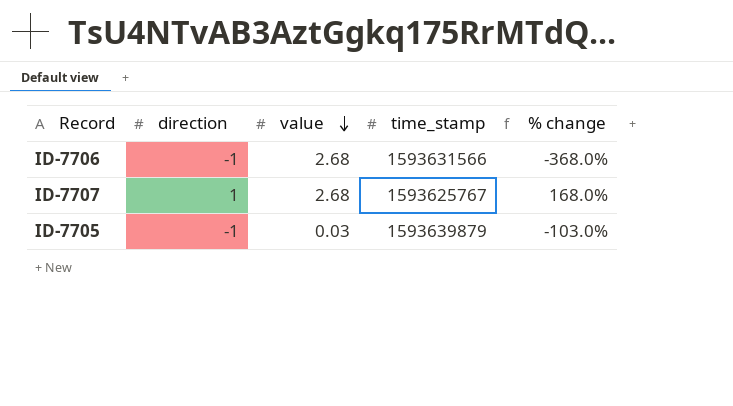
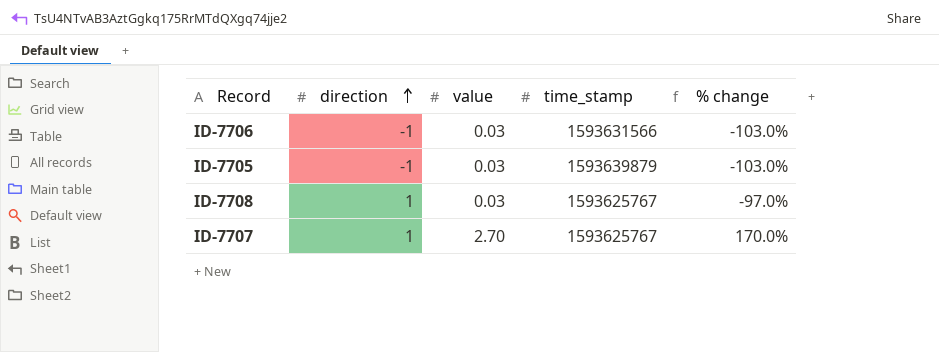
row order: value descending -> direction ascending
ID-7706 | value: 2.68 -> 0.03
ID-7706 | % change: -368.0% -> -103.0%
row ID-7708: none -> 1 | 0.03 | 1593625767 | -97.0%
ID-7707 | value: 2.68 -> 2.70
ID-7707 | % change: 168.0% -> 170.0%

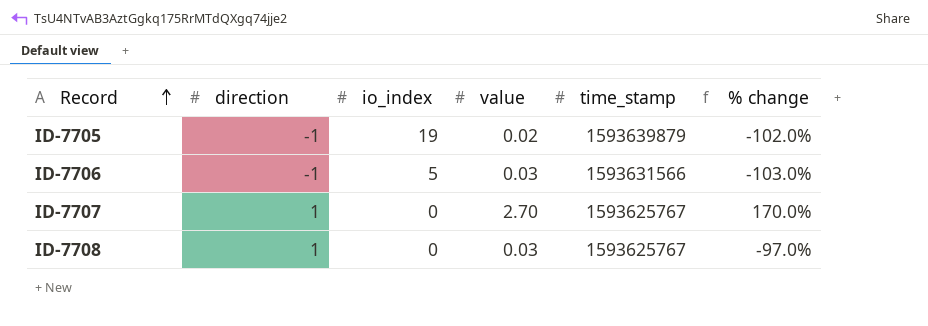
row order: direction ascending -> Record ascending
column io_index | position: none -> 3
ID-7705 | value: 0.03 -> 0.02
ID-7705 | % change: -103.0% -> -102.0%

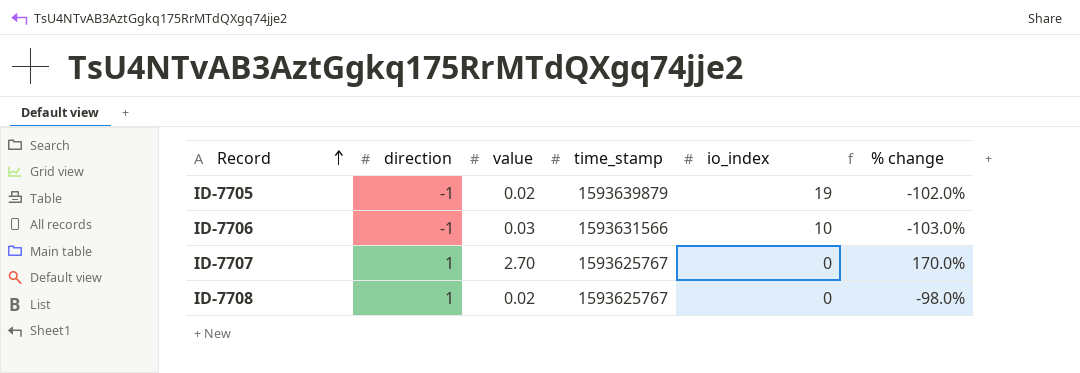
column io_index | position: 3 -> 5
ID-7706 | io_index: 5 -> 10
ID-7708 | value: 0.03 -> 0.02
ID-7708 | % change: -97.0% -> -98.0%

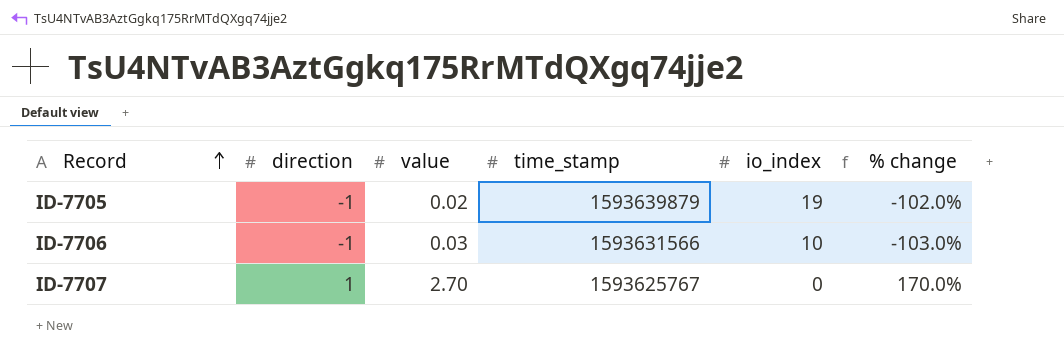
row ID-7708: 1 | 0.02 | 1593625767 | 0 | -98.0% -> none

